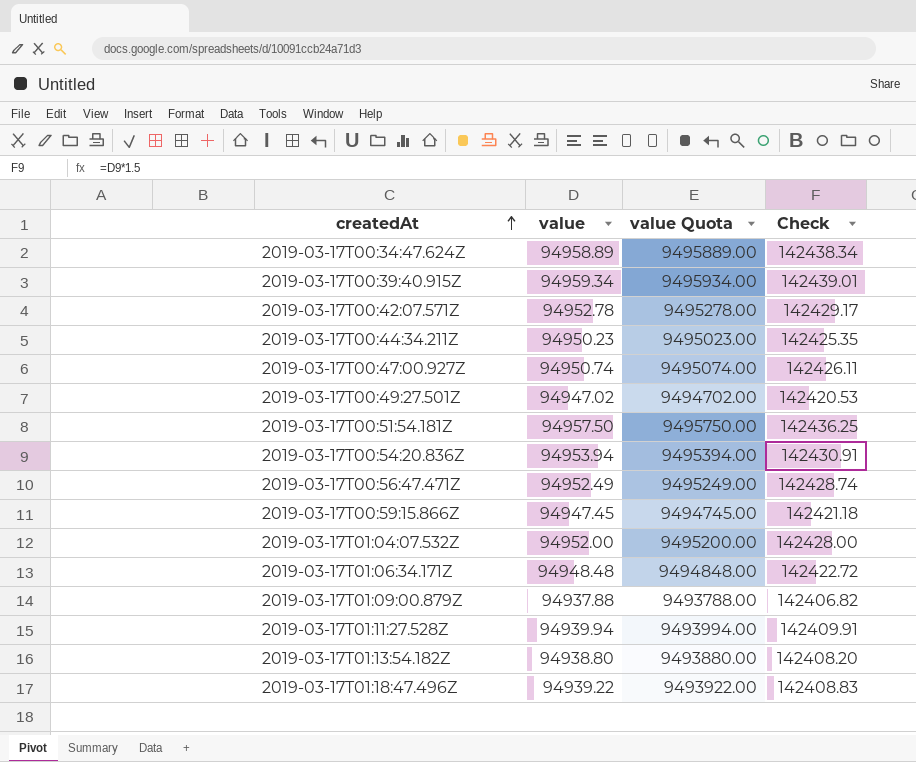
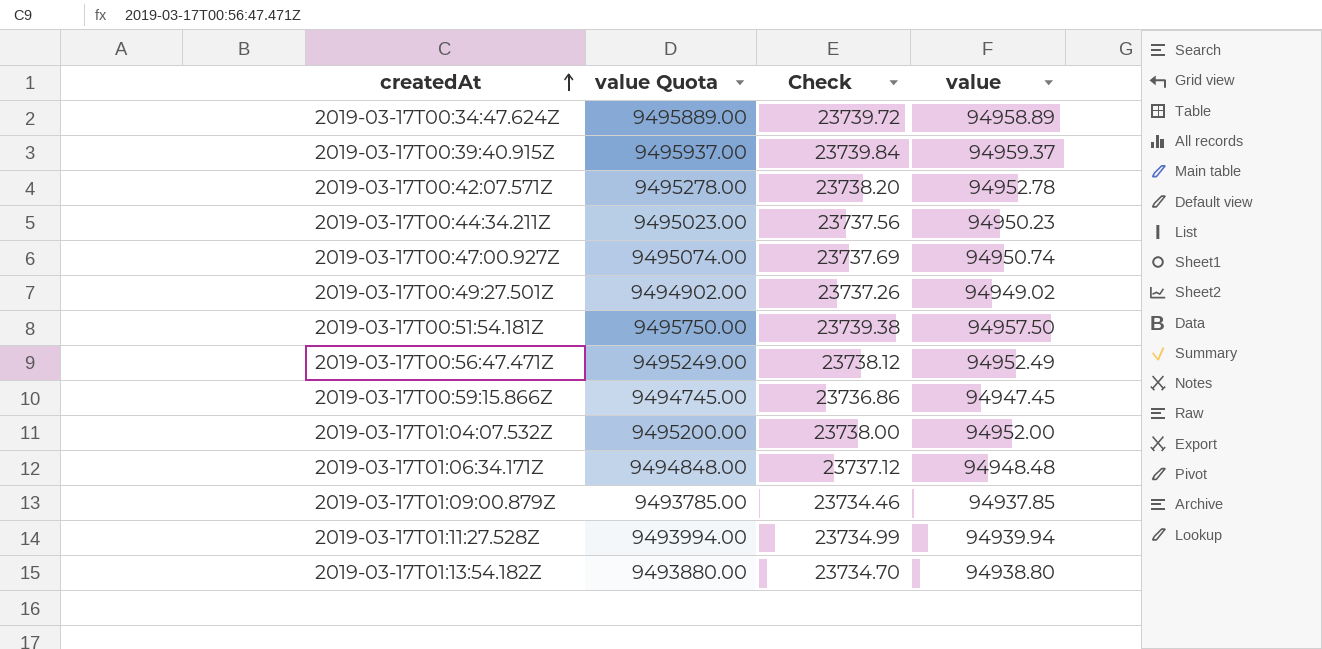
column Check | formula: [value] * 1.5 -> [value] * 0.25
column value | position: 2 -> 4
row 2019-03-17T00:54:20.836Z: 94953.94 | 9495394.00 | 142430.91 -> none
row 2019-03-17T01:18:47.496Z: 94939.22 | 9493922.00 | 142408.83 -> none
2019-03-17T00:39:40.915Z | value Quota: 9495934.00 -> 9495937.00
2019-03-17T00:39:40.915Z | value: 94959.34 -> 94959.37
2019-03-17T00:49:27.501Z | value Quota: 9494702.00 -> 9494902.00
2019-03-17T00:49:27.501Z | value: 94947.02 -> 94949.02
2019-03-17T01:09:00.879Z | value Quota: 9493788.00 -> 9493785.00
2019-03-17T01:09:00.879Z | value: 94937.88 -> 94937.85

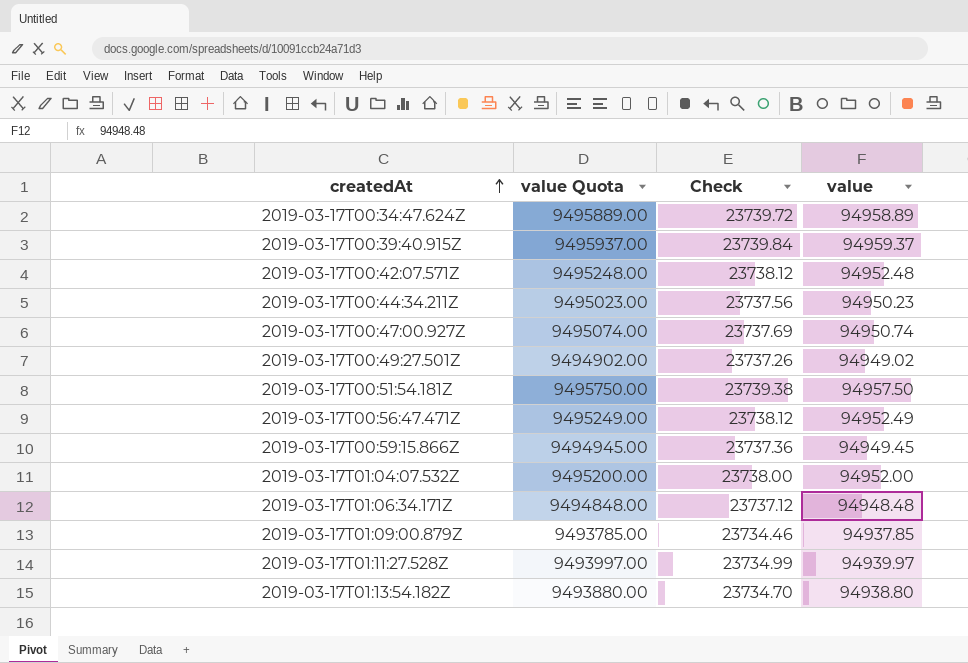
2019-03-17T00:42:07.571Z | value Quota: 9495278.00 -> 9495248.00
2019-03-17T00:42:07.571Z | Check: 23738.20 -> 23738.12
2019-03-17T00:42:07.571Z | value: 94952.78 -> 94952.48
2019-03-17T00:59:15.866Z | value Quota: 9494745.00 -> 9494945.00
2019-03-17T00:59:15.866Z | Check: 23736.86 -> 23737.36
2019-03-17T00:59:15.866Z | value: 94947.45 -> 94949.45
2019-03-17T01:11:27.528Z | value Quota: 9493994.00 -> 9493997.00
2019-03-17T01:11:27.528Z | value: 94939.94 -> 94939.97

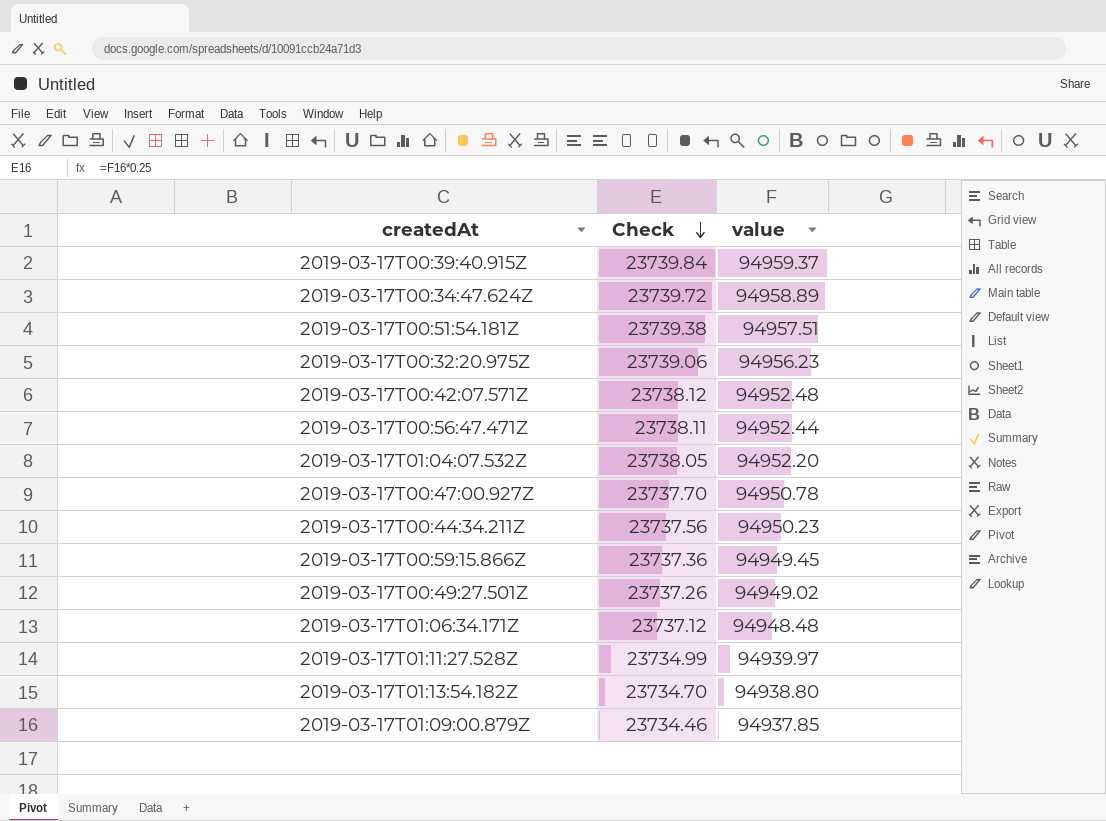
row order: createdAt ascending -> Check descending
column value Quota | formula: [value] * 100 -> none
2019-03-17T00:51:54.181Z | value: 94957.50 -> 94957.51
row 2019-03-17T00:32:20.975Z: none -> 23739.06 | 94956.23
2019-03-17T00:56:47.471Z | Check: 23738.12 -> 23738.11
2019-03-17T00:56:47.471Z | value: 94952.49 -> 94952.44
2019-03-17T01:04:07.532Z | Check: 23738.00 -> 23738.05
2019-03-17T01:04:07.532Z | value: 94952.00 -> 94952.20
2019-03-17T00:47:00.927Z | Check: 23737.69 -> 23737.70
2019-03-17T00:47:00.927Z | value: 94950.74 -> 94950.78

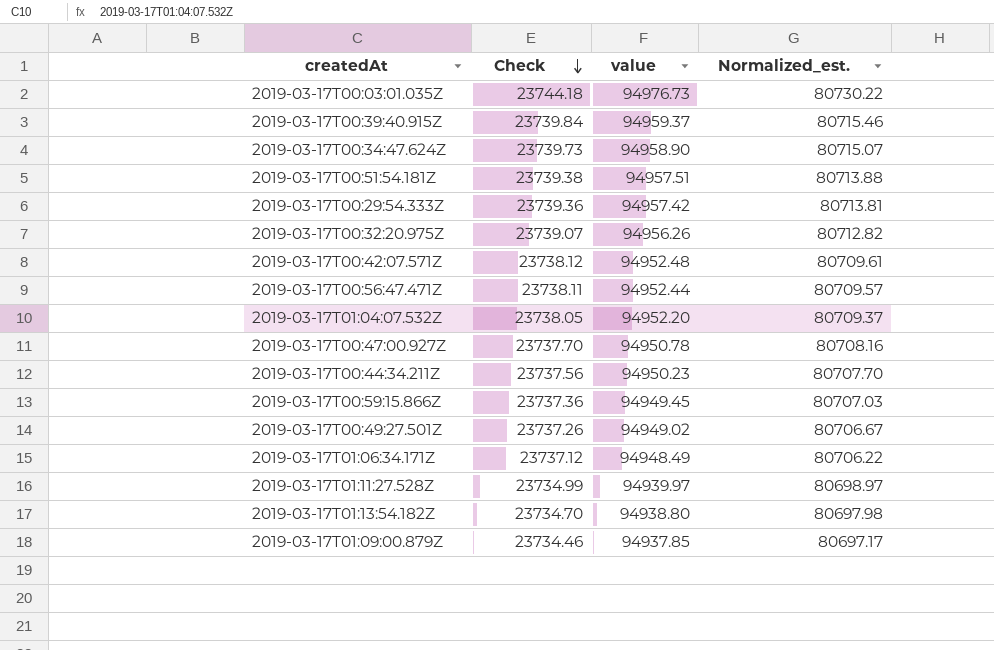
column Normalized_est. | formula: none -> [value] * 0.85
row 2019-03-17T00:03:01.035Z: none -> 23744.18 | 94976.73 | 80730.22
2019-03-17T00:34:47.624Z | Check: 23739.72 -> 23739.73
2019-03-17T00:34:47.624Z | value: 94958.89 -> 94958.90
row 2019-03-17T00:29:54.333Z: none -> 23739.36 | 94957.42 | 80713.81
2019-03-17T00:32:20.975Z | Check: 23739.06 -> 23739.07
2019-03-17T00:32:20.975Z | value: 94956.23 -> 94956.26
2019-03-17T01:06:34.171Z | value: 94948.48 -> 94948.49

